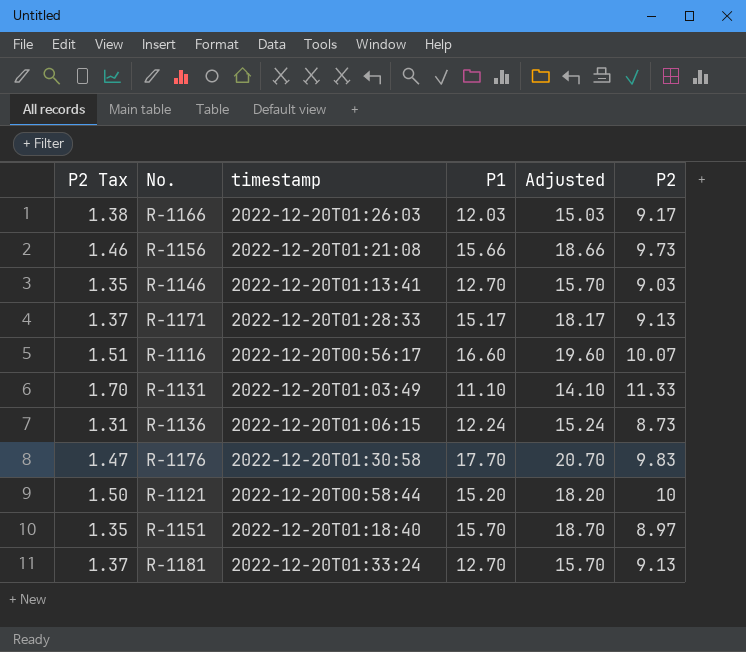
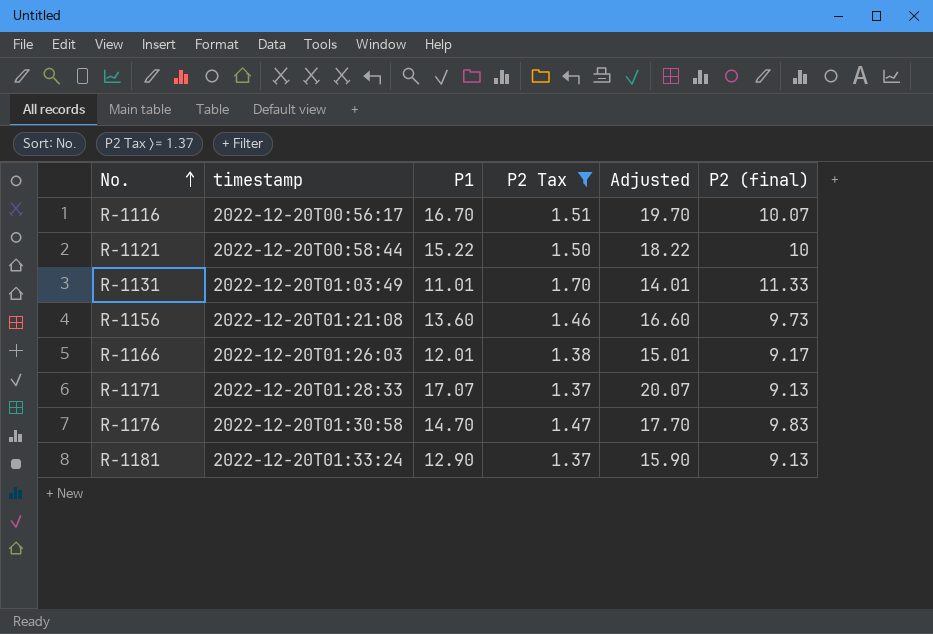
filter: none -> P2 Tax >= 1.37
row order: none -> No. ascending
column P2 Tax | position: 1 -> 4
column name: P2 -> P2 (final)
R-1116 | P1: 16.60 -> 16.70
R-1116 | Adjusted: 19.60 -> 19.70
R-1121 | P1: 15.20 -> 15.22
R-1121 | Adjusted: 18.20 -> 18.22
R-1131 | P1: 11.10 -> 11.01
R-1131 | Adjusted: 14.10 -> 14.01
R-1156 | P1: 15.66 -> 13.60
R-1156 | Adjusted: 18.66 -> 16.60
R-1166 | P1: 12.03 -> 12.01
R-1166 | Adjusted: 15.03 -> 15.01
R-1171 | P1: 15.17 -> 17.07
R-1171 | Adjusted: 18.17 -> 20.07
R-1176 | P1: 17.70 -> 14.70
R-1176 | Adjusted: 20.70 -> 17.70
R-1181 | P1: 12.70 -> 12.90
R-1181 | Adjusted: 15.70 -> 15.90

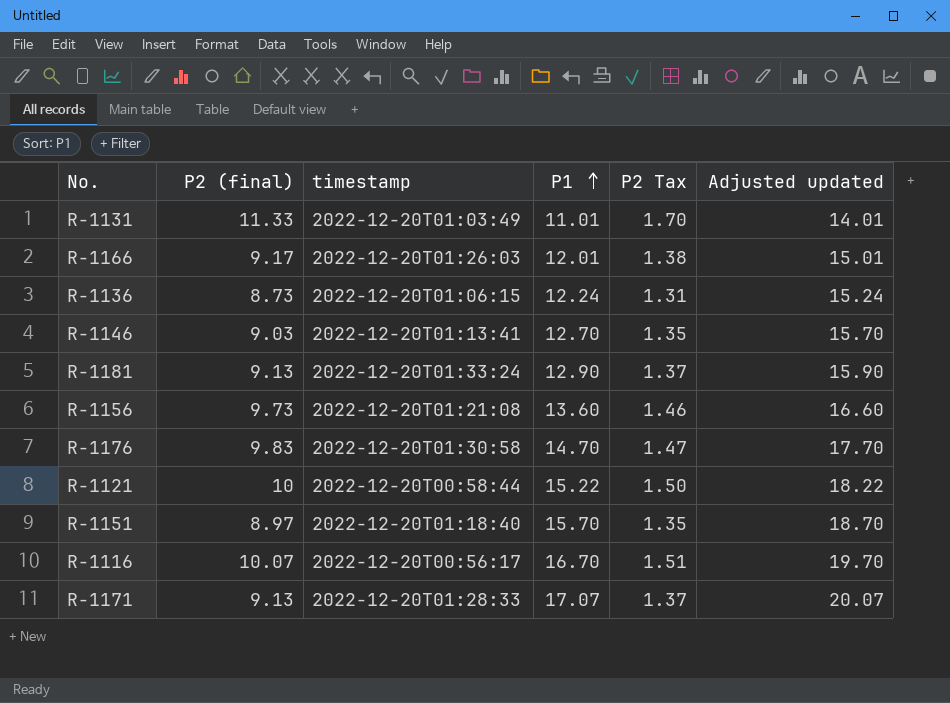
filter: P2 Tax >= 1.37 -> none
row order: No. ascending -> P1 ascending
column P2 (final) | position: 6 -> 2
column name: Adjusted -> Adjusted updated

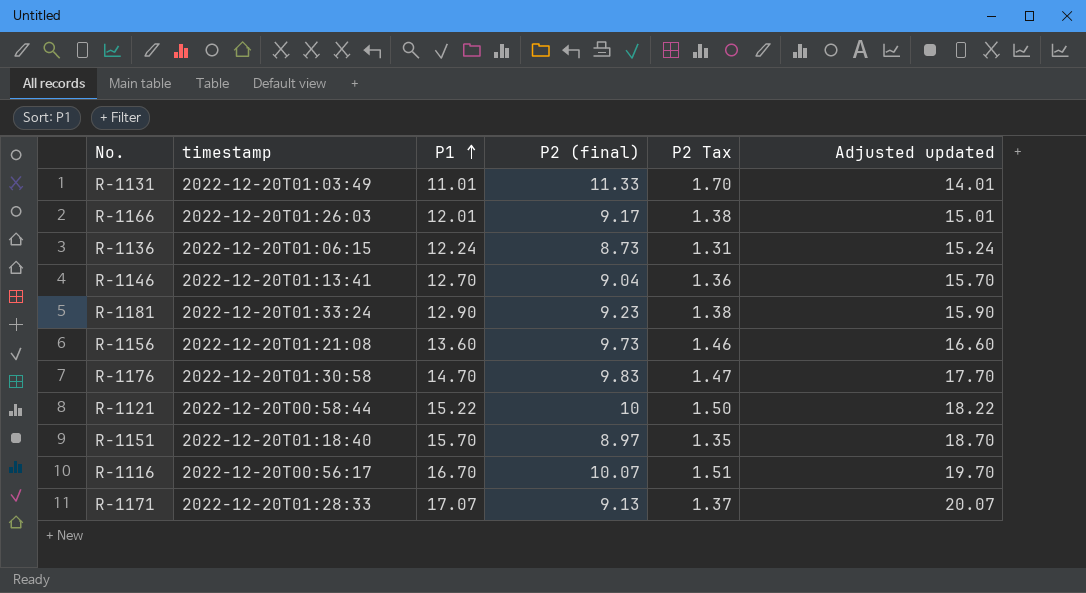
column P2 (final) | position: 2 -> 4
R-1146 | P2 (final): 9.03 -> 9.04
R-1146 | P2 Tax: 1.35 -> 1.36
R-1181 | P2 (final): 9.13 -> 9.23
R-1181 | P2 Tax: 1.37 -> 1.38

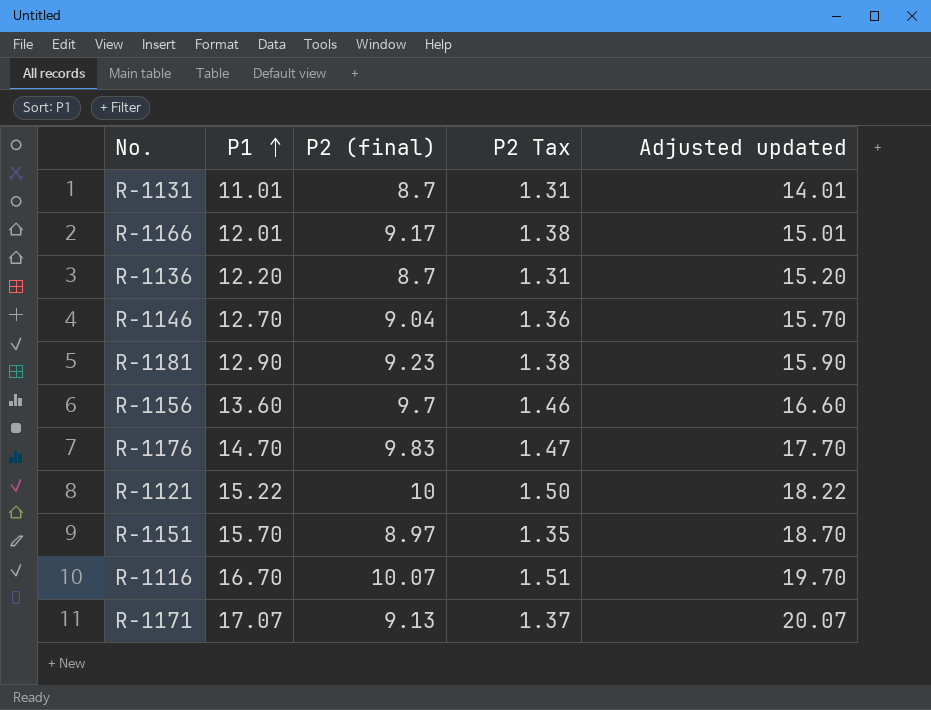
column timestamp | position: 2 -> none
R-1131 | P2 (final): 11.33 -> 8.7
R-1131 | P2 Tax: 1.70 -> 1.31
R-1136 | P1: 12.24 -> 12.20
R-1136 | P2 (final): 8.73 -> 8.7
R-1136 | Adjusted updated: 15.24 -> 15.20
R-1156 | P2 (final): 9.73 -> 9.7

